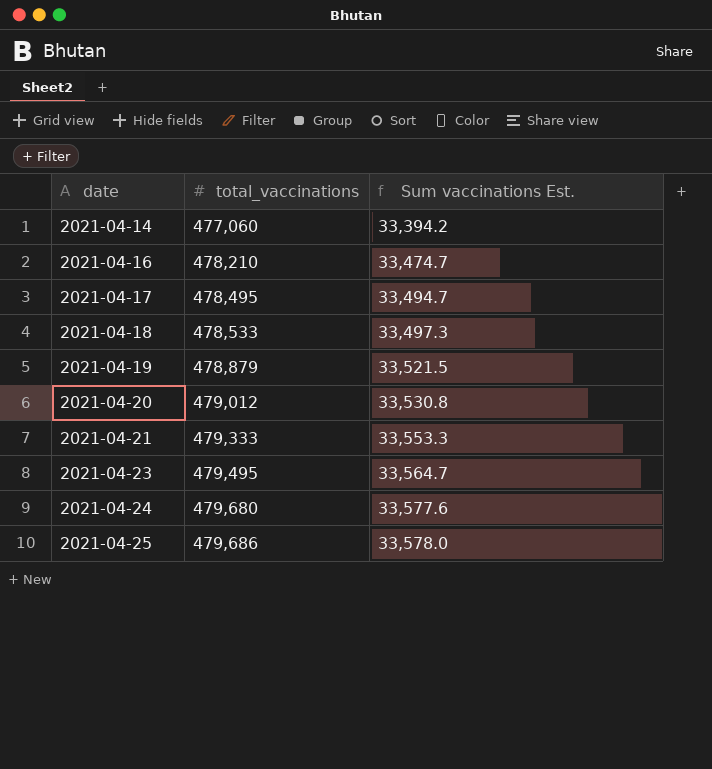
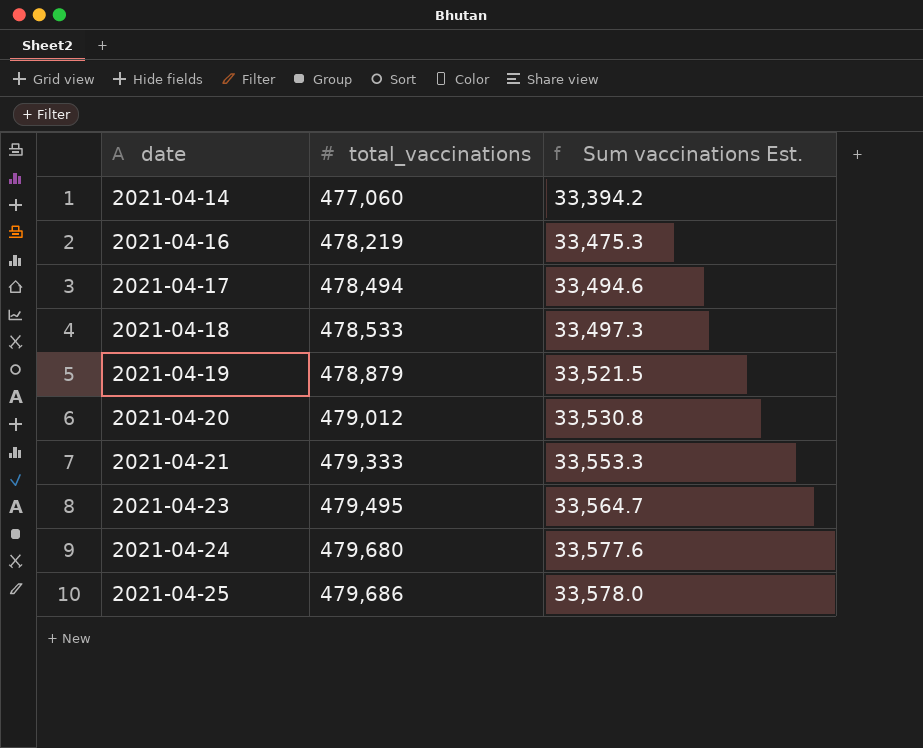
2021-04-16 | total_vaccinations: 478,210 -> 478,219
2021-04-16 | Sum vaccinations Est.: 33,474.7 -> 33,475.3
2021-04-17 | total_vaccinations: 478,495 -> 478,494
2021-04-17 | Sum vaccinations Est.: 33,494.7 -> 33,494.6

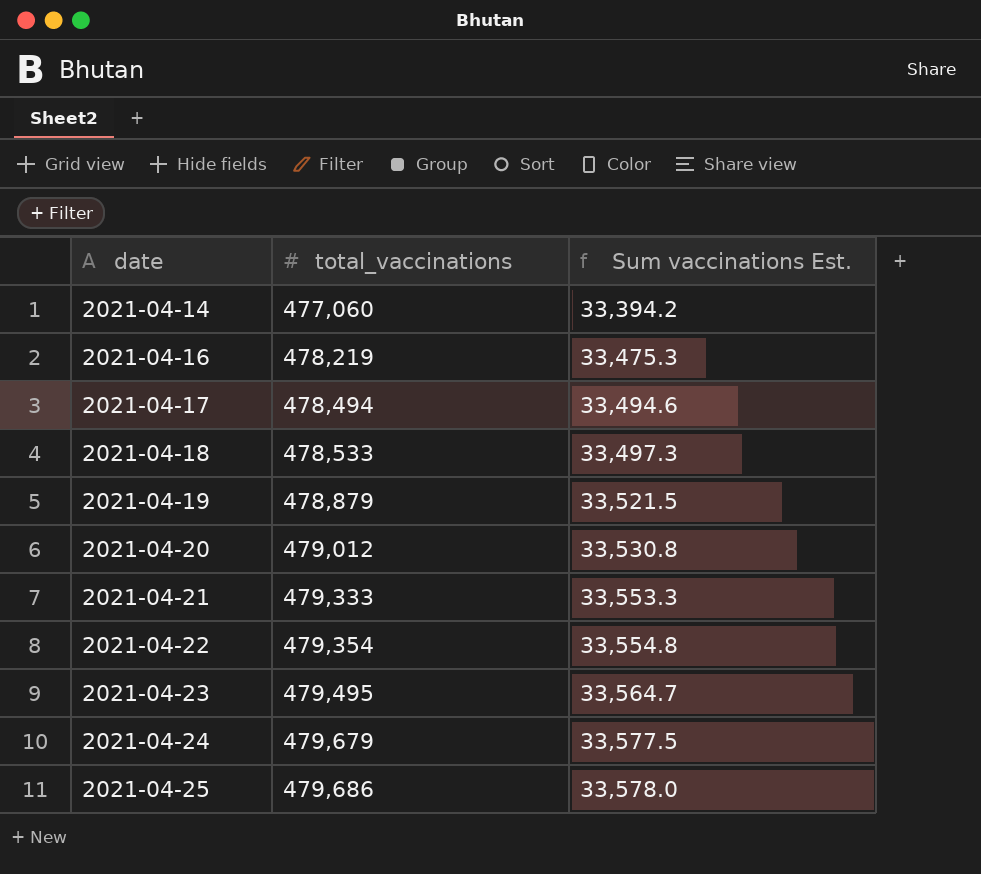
row 2021-04-22: none -> 479,354 | 33,554.8
2021-04-24 | total_vaccinations: 479,680 -> 479,679
2021-04-24 | Sum vaccinations Est.: 33,577.6 -> 33,577.5

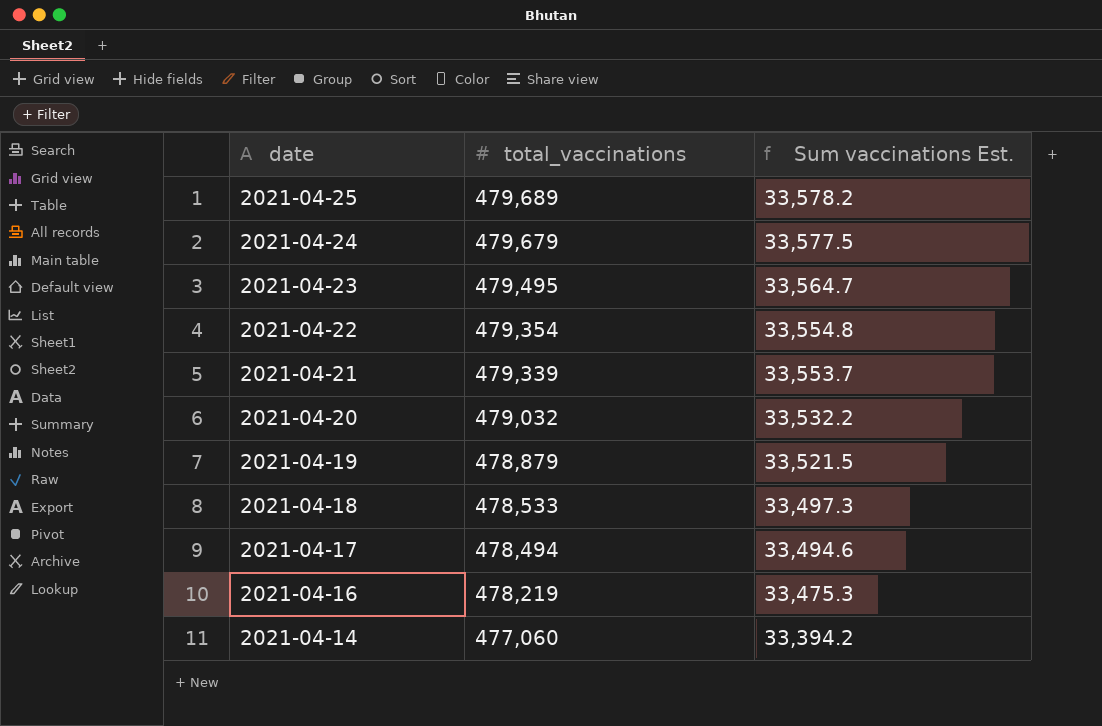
row order: date ascending -> date descending
2021-04-25 | total_vaccinations: 479,686 -> 479,689
2021-04-25 | Sum vaccinations Est.: 33,578.0 -> 33,578.2
2021-04-21 | total_vaccinations: 479,333 -> 479,339
2021-04-21 | Sum vaccinations Est.: 33,553.3 -> 33,553.7
2021-04-20 | total_vaccinations: 479,012 -> 479,032
2021-04-20 | Sum vaccinations Est.: 33,530.8 -> 33,532.2

